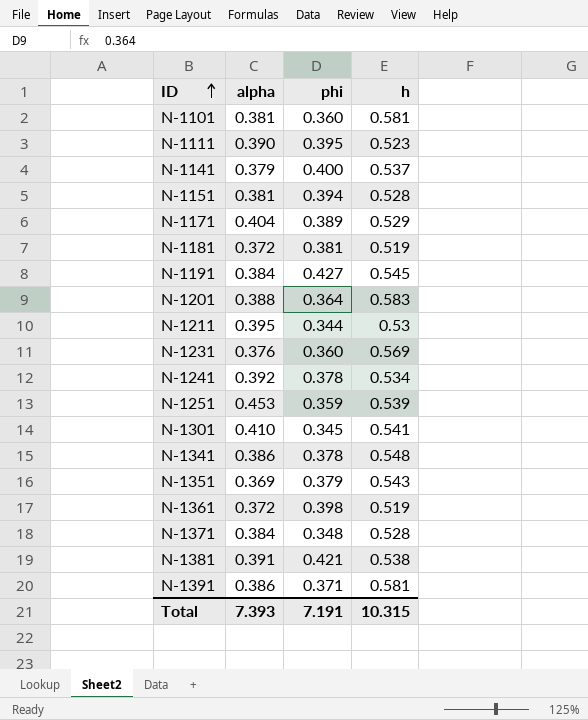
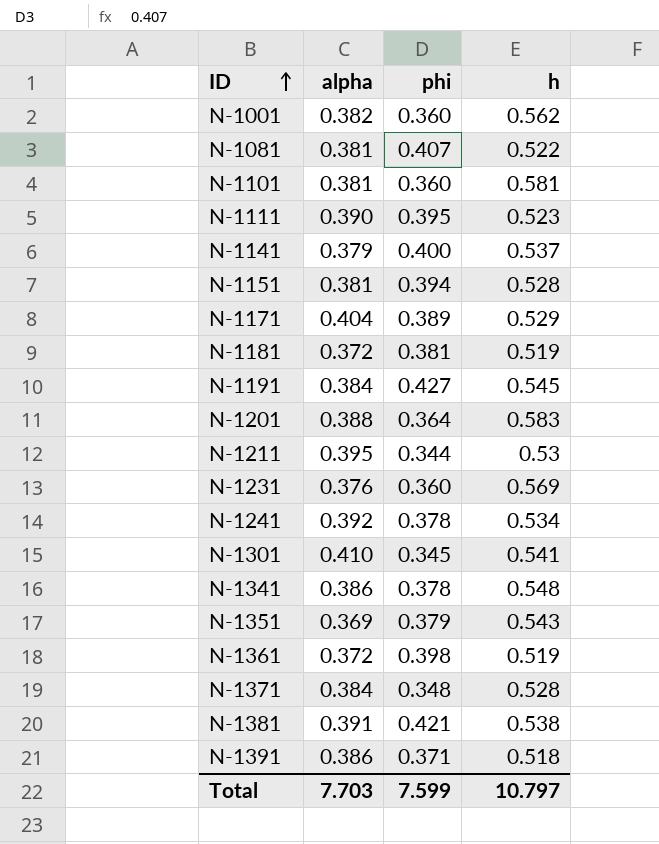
row N-1251: 0.453 | 0.359 | 0.539 -> none
row N-1001: none -> 0.382 | 0.360 | 0.562
row N-1081: none -> 0.381 | 0.407 | 0.522
N-1391 | h: 0.581 -> 0.518
Total | alpha: 7.393 -> 7.703
Total | phi: 7.191 -> 7.599
Total | h: 10.315 -> 10.797

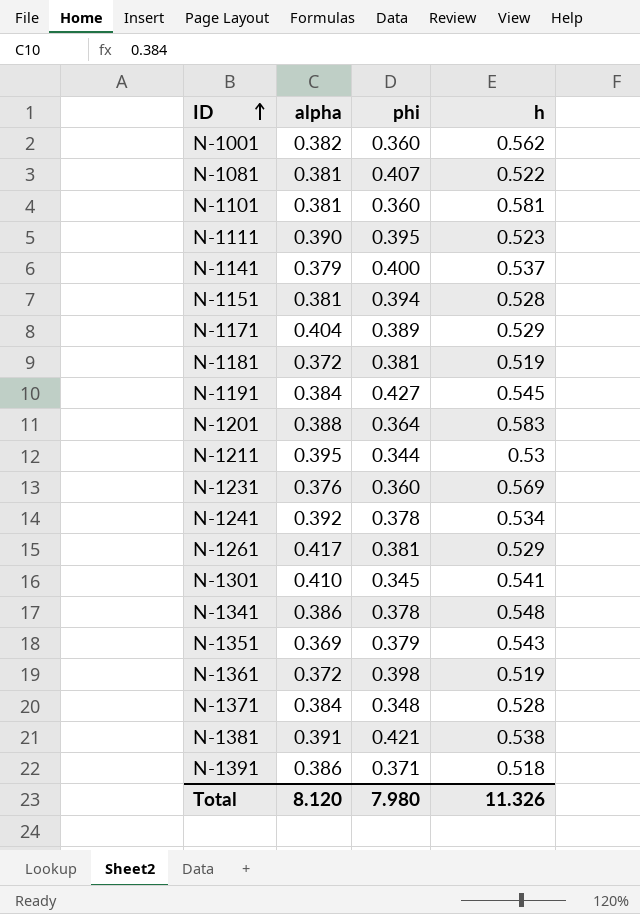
row N-1261: none -> 0.417 | 0.381 | 0.529
Total | alpha: 7.703 -> 8.120
Total | phi: 7.599 -> 7.980
Total | h: 10.797 -> 11.326

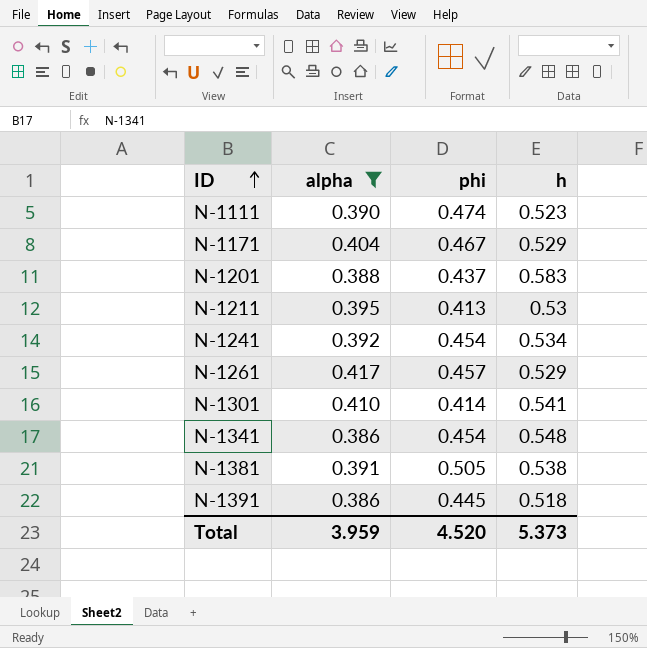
filter: none -> alpha >= 0.386
N-1111 | phi: 0.395 -> 0.474
N-1171 | phi: 0.389 -> 0.467
N-1201 | phi: 0.364 -> 0.437
N-1211 | phi: 0.344 -> 0.413
N-1241 | phi: 0.378 -> 0.454
N-1261 | phi: 0.381 -> 0.457
N-1301 | phi: 0.345 -> 0.414
N-1341 | phi: 0.378 -> 0.454
N-1381 | phi: 0.421 -> 0.505
N-1391 | phi: 0.371 -> 0.445
Total | alpha: 8.120 -> 3.959
Total | phi: 7.980 -> 4.520
Total | h: 11.326 -> 5.373

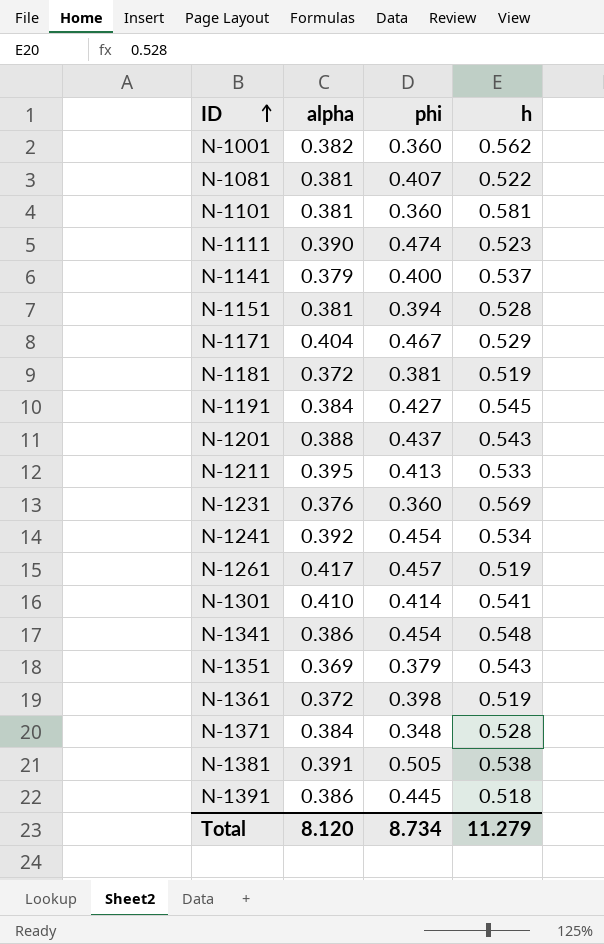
filter: alpha >= 0.386 -> none
N-1201 | h: 0.583 -> 0.543
N-1211 | h: 0.53 -> 0.533
N-1261 | h: 0.529 -> 0.519
Total | alpha: 3.959 -> 8.120
Total | phi: 4.520 -> 8.734
Total | h: 5.373 -> 11.279

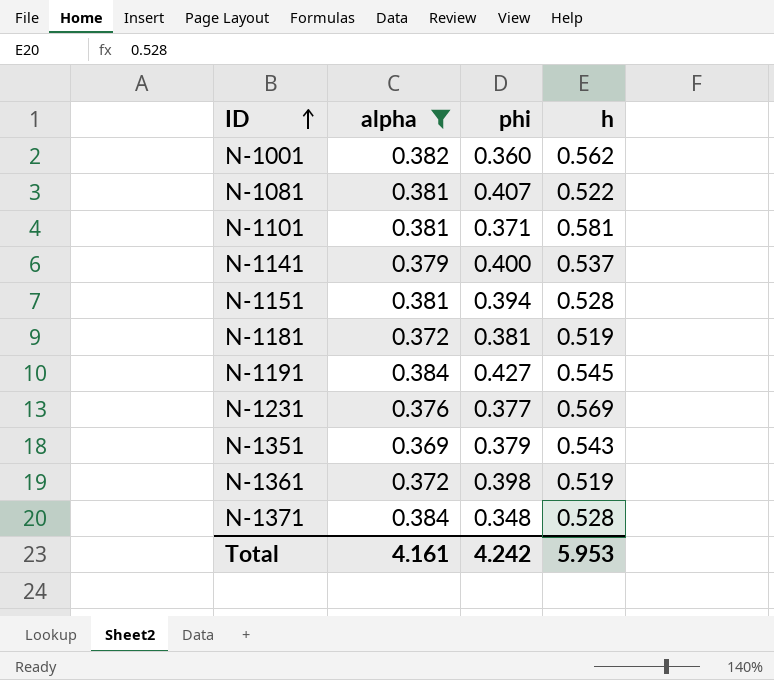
filter: none -> alpha <= 0.384
N-1101 | phi: 0.360 -> 0.371
N-1231 | phi: 0.360 -> 0.377
Total | alpha: 8.120 -> 4.161
Total | phi: 8.734 -> 4.242
Total | h: 11.279 -> 5.953

